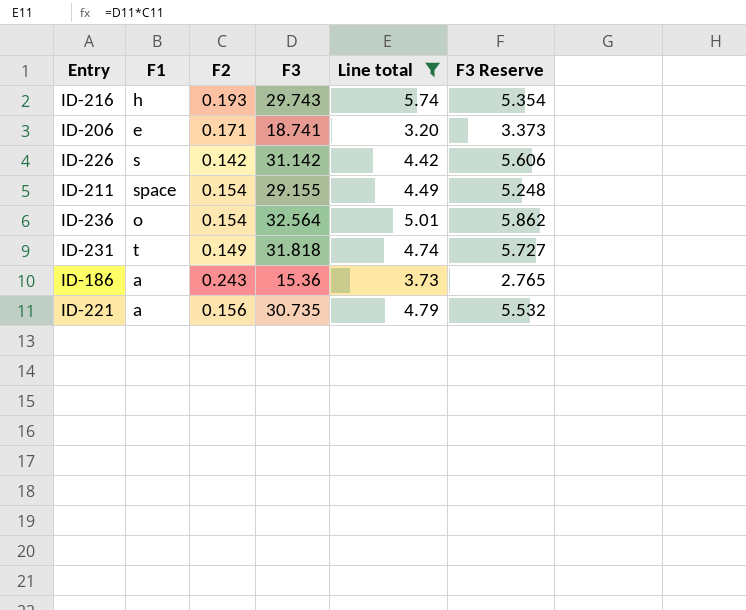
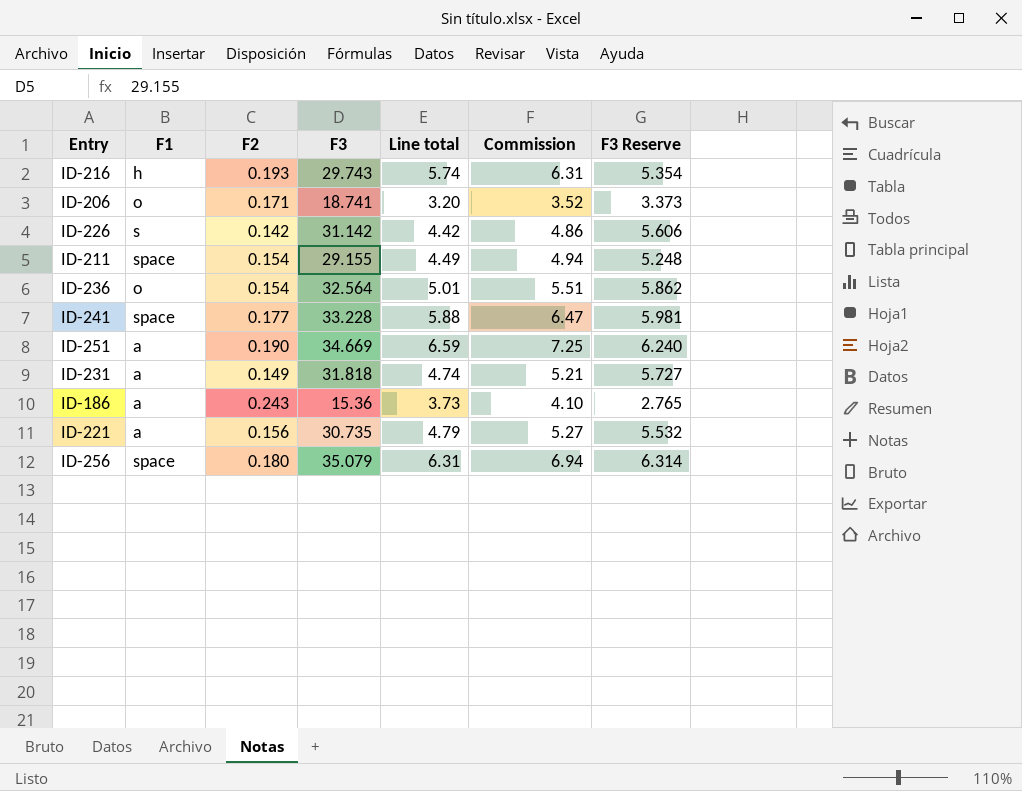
filter: Line total <= 5.74 -> none
column Commission | formula: none -> [Line total] * 1.1
ID-206 | F1: e -> o
ID-231 | F1: t -> a

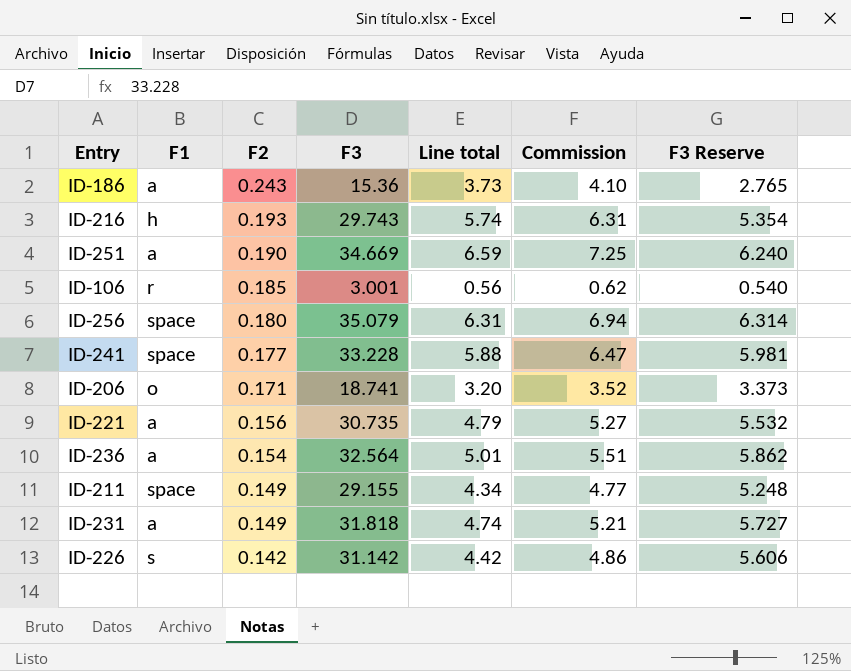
row order: none -> F2 descending
row ID-106: none -> r | 0.185 | 3.001 | 0.56 | 0.62 | 0.540
ID-236 | F1: o -> a
ID-211 | F2: 0.154 -> 0.149
ID-211 | Line total: 4.49 -> 4.34
ID-211 | Commission: 4.94 -> 4.77

